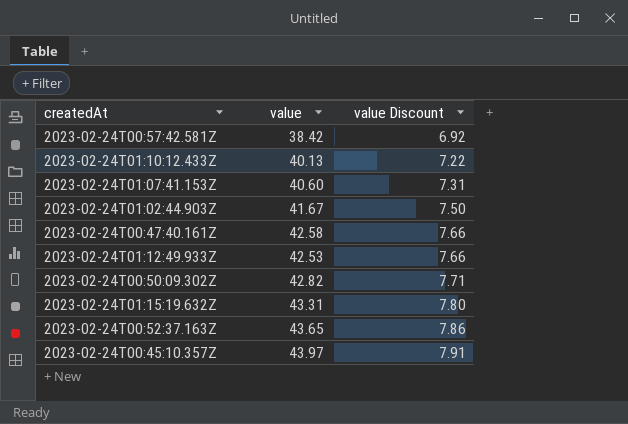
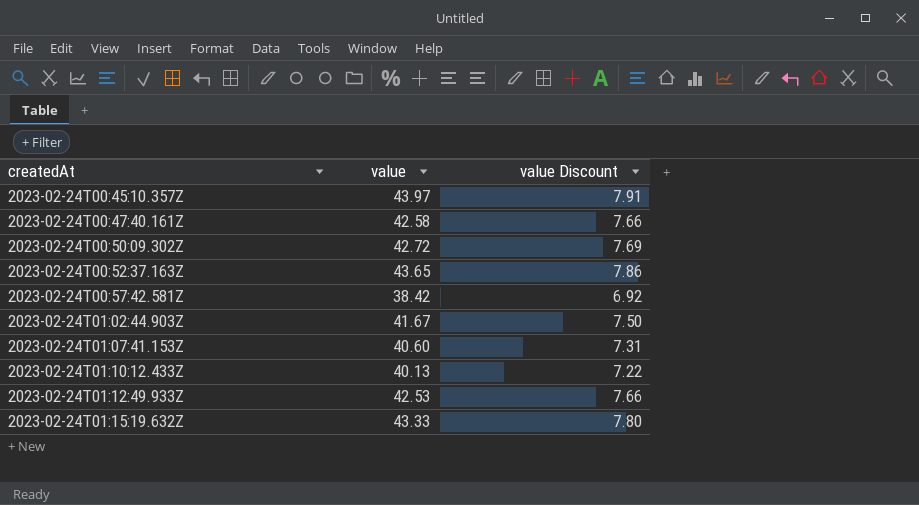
row order: value Discount ascending -> createdAt ascending
2023-02-24T00:50:09.302Z | value: 42.82 -> 42.72
2023-02-24T00:50:09.302Z | value Discount: 7.71 -> 7.69
2023-02-24T01:15:19.632Z | value: 43.31 -> 43.33

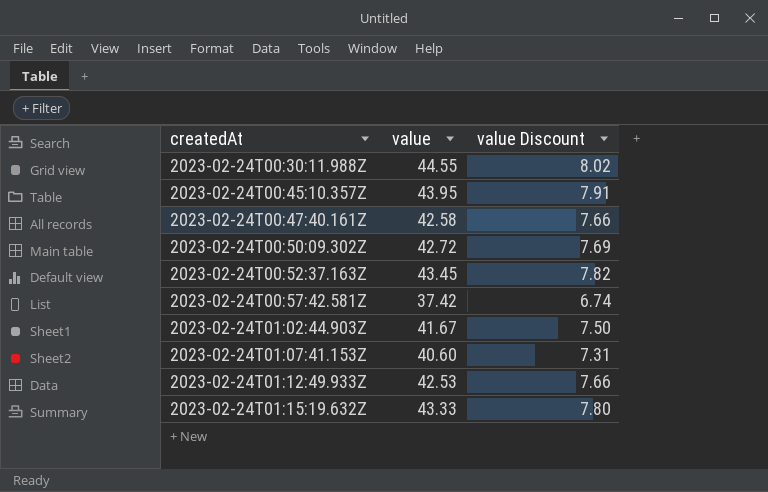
row 2023-02-24T01:10:12.433Z: 40.13 | 7.22 -> none
row 2023-02-24T00:30:11.988Z: none -> 44.55 | 8.02
2023-02-24T00:45:10.357Z | value: 43.97 -> 43.95
2023-02-24T00:52:37.163Z | value: 43.65 -> 43.45
2023-02-24T00:52:37.163Z | value Discount: 7.86 -> 7.82
2023-02-24T00:57:42.581Z | value: 38.42 -> 37.42
2023-02-24T00:57:42.581Z | value Discount: 6.92 -> 6.74

